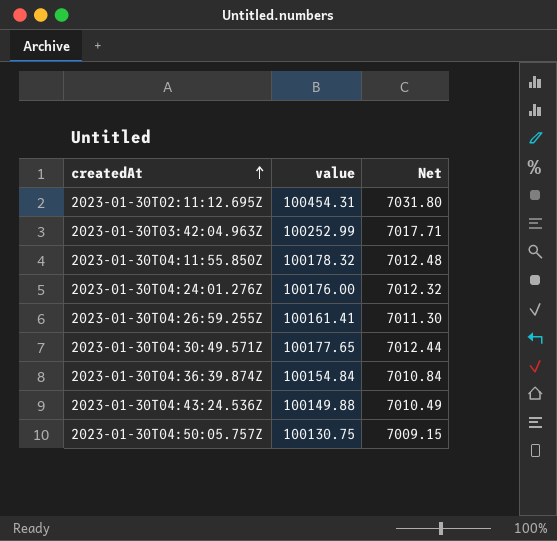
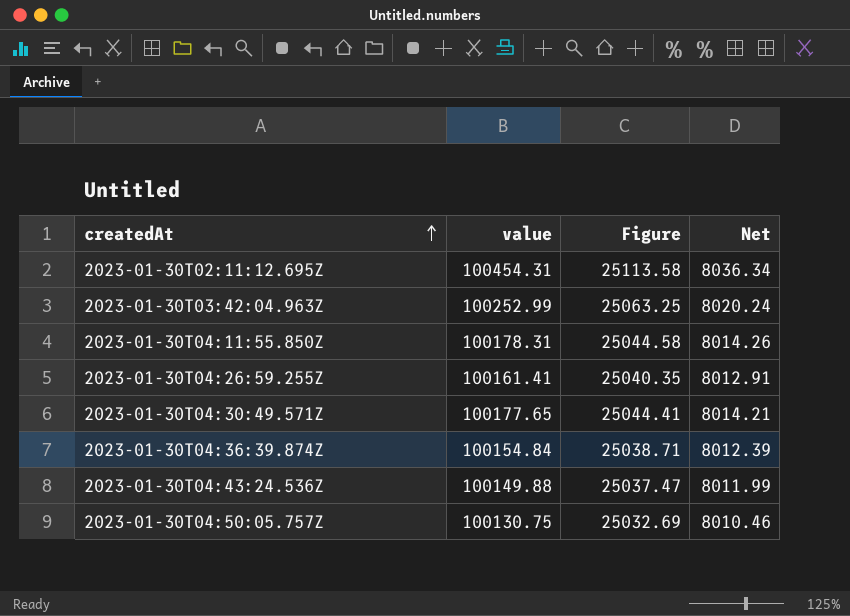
column Figure | formula: none -> [value] * 0.25
column Net | formula: [value] * 0.07 -> [value] * 0.08
row 2023-01-30T04:24:01.276Z: 100176.00 | 7012.32 -> none
2023-01-30T04:11:55.850Z | value: 100178.32 -> 100178.31

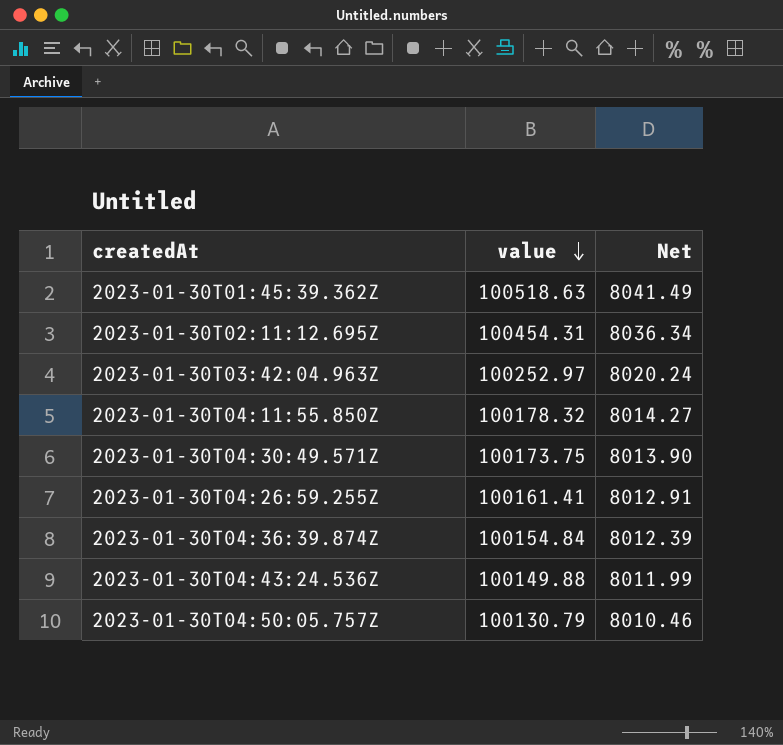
row order: createdAt ascending -> value descending
column Figure | formula: [value] * 0.25 -> none
row 2023-01-30T01:45:39.362Z: none -> 100518.63 | 8041.49
2023-01-30T03:42:04.963Z | value: 100252.99 -> 100252.97
2023-01-30T04:11:55.850Z | value: 100178.31 -> 100178.32
2023-01-30T04:11:55.850Z | Net: 8014.26 -> 8014.27
2023-01-30T04:30:49.571Z | value: 100177.65 -> 100173.75
2023-01-30T04:30:49.571Z | Net: 8014.21 -> 8013.90
2023-01-30T04:50:05.757Z | value: 100130.75 -> 100130.79

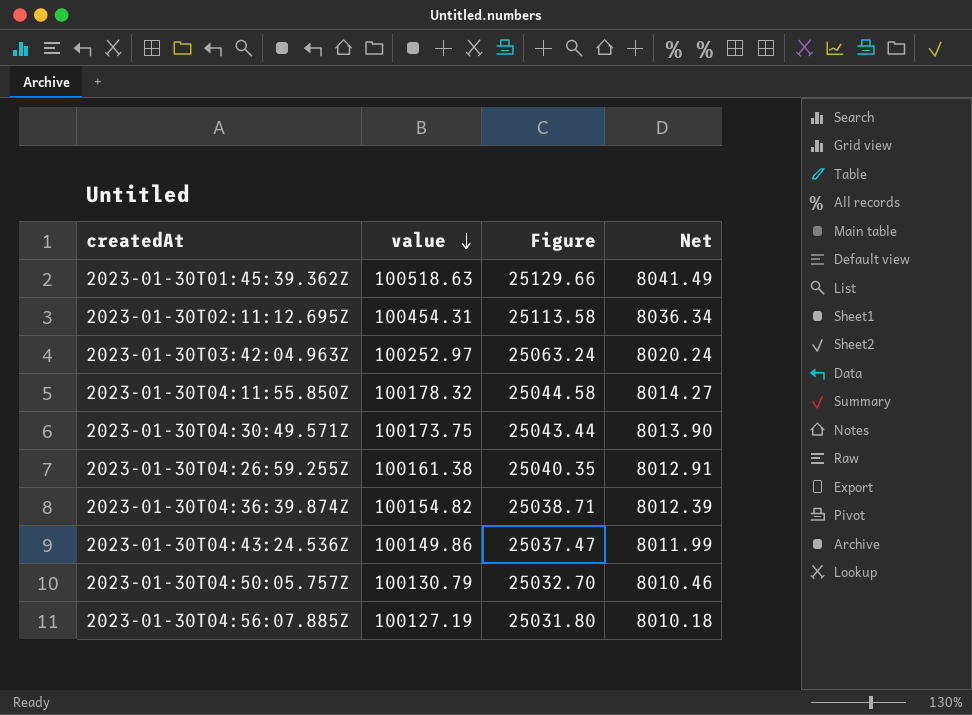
column Figure | formula: none -> [value] * 0.25
2023-01-30T04:26:59.255Z | value: 100161.41 -> 100161.38
2023-01-30T04:36:39.874Z | value: 100154.84 -> 100154.82
2023-01-30T04:43:24.536Z | value: 100149.88 -> 100149.86
row 2023-01-30T04:56:07.885Z: none -> 100127.19 | 25031.80 | 8010.18

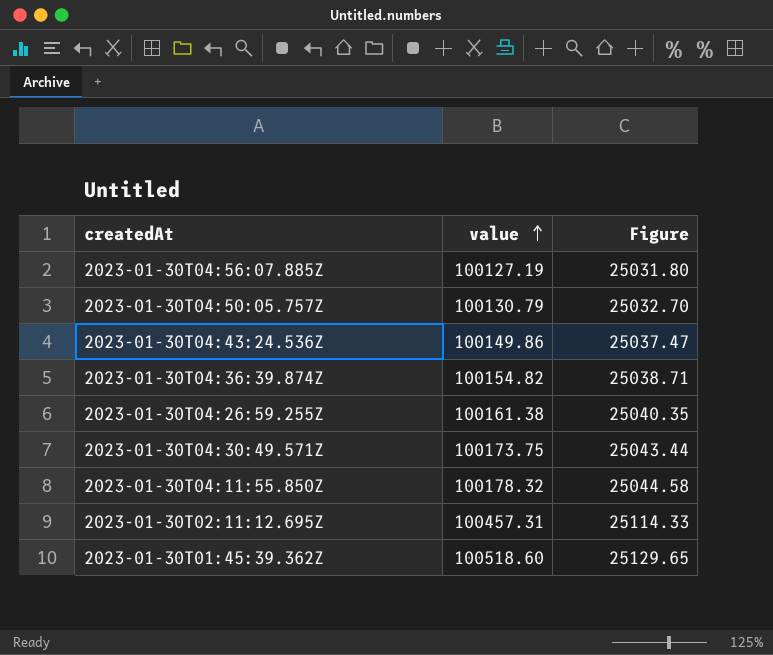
row order: value descending -> value ascending
column Net | formula: [value] * 0.08 -> none
row 2023-01-30T03:42:04.963Z: 100252.97 | 25063.24 | 8020.24 -> none
2023-01-30T02:11:12.695Z | value: 100454.31 -> 100457.31
2023-01-30T02:11:12.695Z | Figure: 25113.58 -> 25114.33
2023-01-30T01:45:39.362Z | value: 100518.63 -> 100518.60
2023-01-30T01:45:39.362Z | Figure: 25129.66 -> 25129.65

